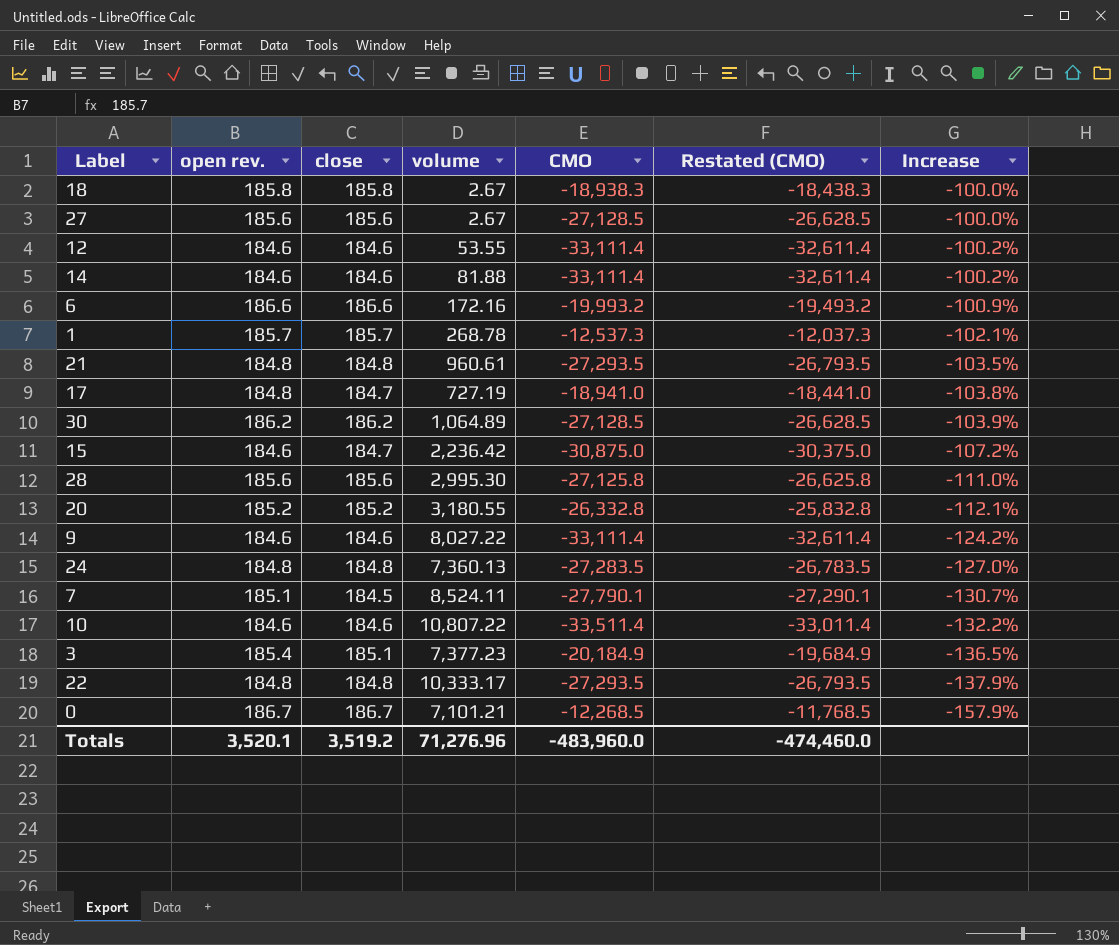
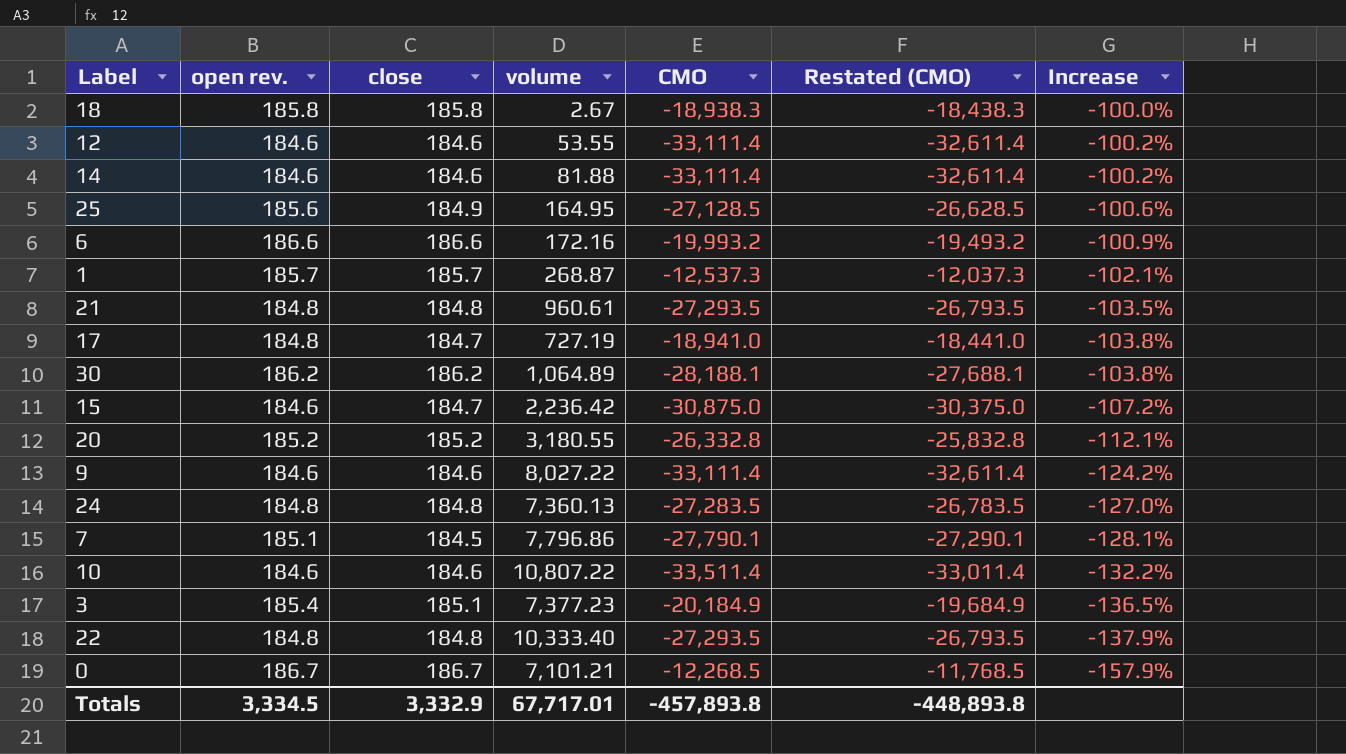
row 27: 185.6 | 185.6 | 2.67 | -27,128.5 | -26,628.5 | -100.0% -> none
row 28: 185.6 | 185.6 | 2,995.30 | -27,125.8 | -26,625.8 | -111.0% -> none
row 25: none -> 185.6 | 184.9 | 164.95 | -27,128.5 | -26,628.5 | -100.6%
1 | volume: 268.78 -> 268.87
30 | CMO: -27,128.5 -> -28,188.1
30 | Restated (CMO): -26,628.5 -> -27,688.1
30 | Increase: -103.9% -> -103.8%
7 | volume: 8,524.11 -> 7,796.86
7 | Increase: -130.7% -> -128.1%
22 | volume: 10,333.17 -> 10,333.40
Totals | open rev.: 3,520.1 -> 3,334.5
Totals | close: 3,519.2 -> 3,332.9
Totals | volume: 71,276.96 -> 67,717.01
Totals | CMO: -483,960.0 -> -457,893.8
Totals | Restated (CMO): -474,460.0 -> -448,893.8

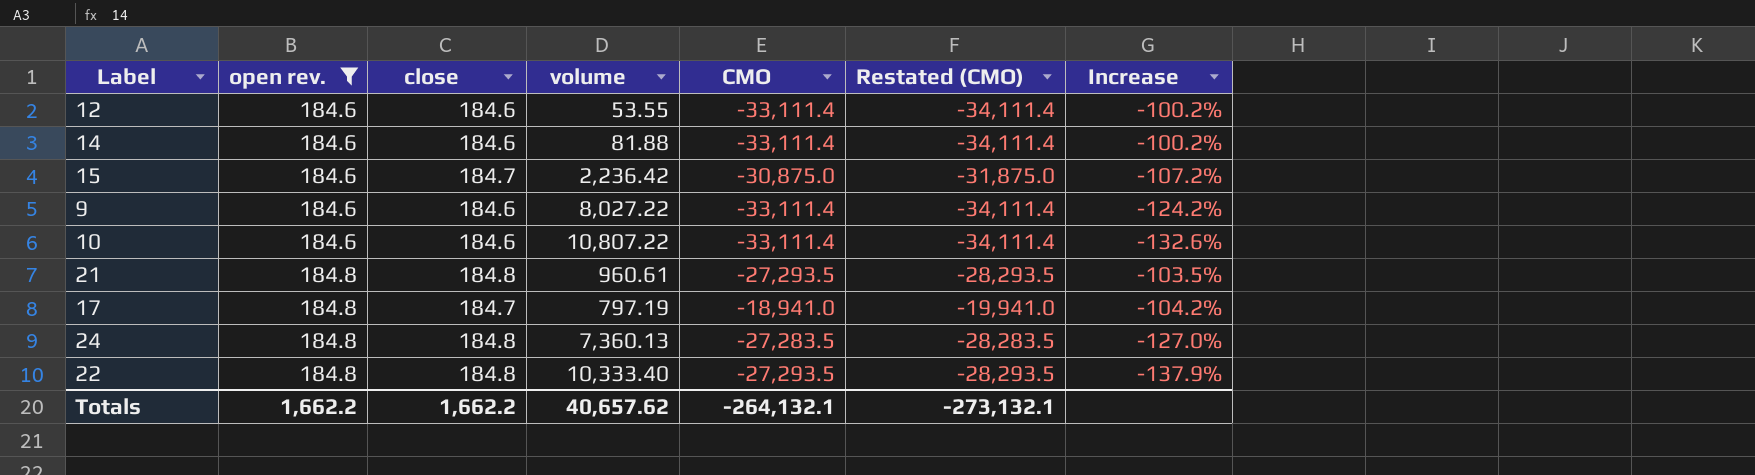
filter: none -> open rev. <= 184.8
row order: Increase descending -> open rev. ascending
column Restated (CMO) | formula: [CMO] + 500 -> [CMO] - 1000
10 | CMO: -33,511.4 -> -33,111.4
10 | Increase: -132.2% -> -132.6%
17 | volume: 727.19 -> 797.19
17 | Increase: -103.8% -> -104.2%
Totals | open rev.: 3,334.5 -> 1,662.2
Totals | close: 3,332.9 -> 1,662.2
Totals | volume: 67,717.01 -> 40,657.62
Totals | CMO: -457,893.8 -> -264,132.1
Totals | Restated (CMO): -448,893.8 -> -273,132.1

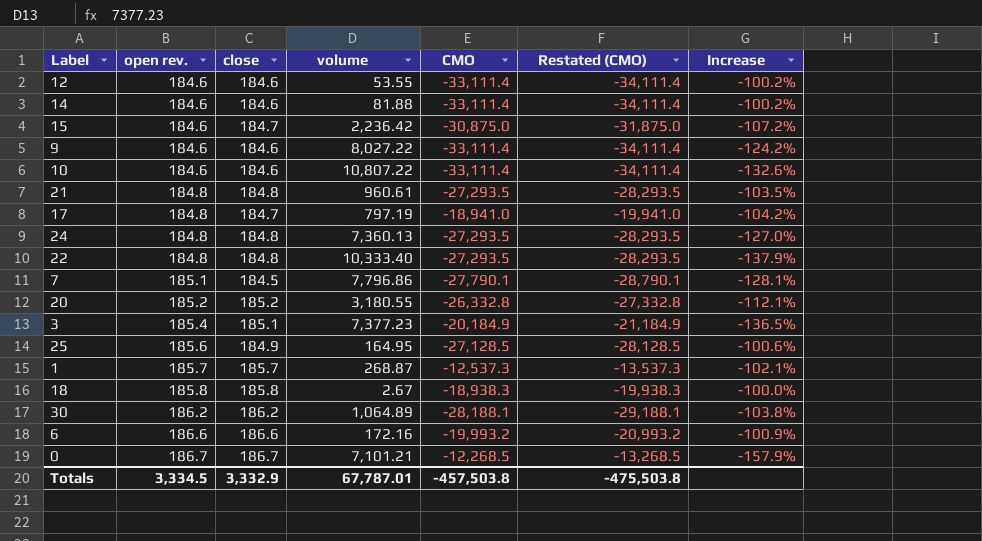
filter: open rev. <= 184.8 -> none
24 | CMO: -27,283.5 -> -27,293.5
24 | Restated (CMO): -28,283.5 -> -28,293.5
Totals | open rev.: 1,662.2 -> 3,334.5
Totals | close: 1,662.2 -> 3,332.9
Totals | volume: 40,657.62 -> 67,787.01
Totals | CMO: -264,132.1 -> -457,503.8
Totals | Restated (CMO): -273,132.1 -> -475,503.8

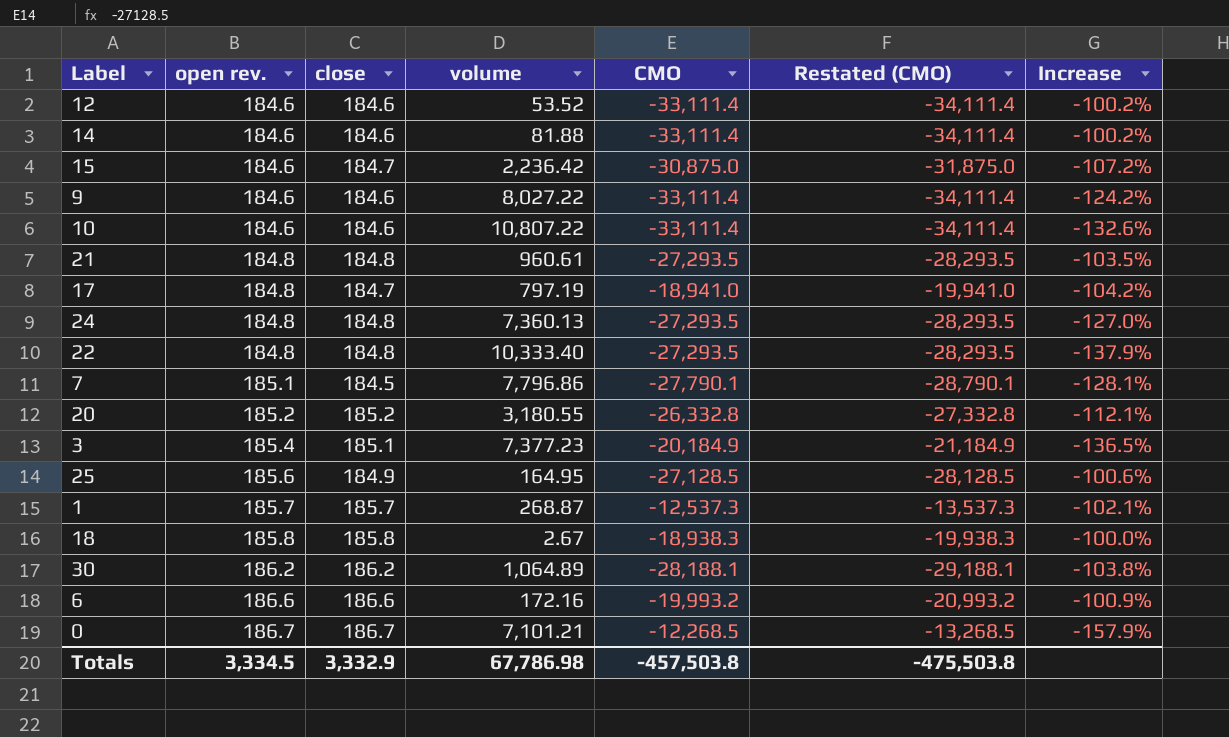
12 | volume: 53.55 -> 53.52
Totals | volume: 67,787.01 -> 67,786.98

